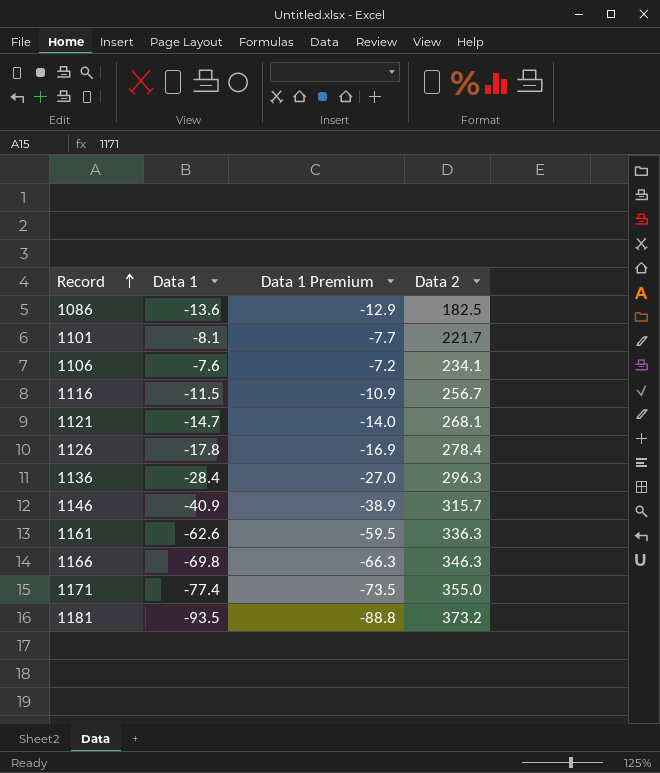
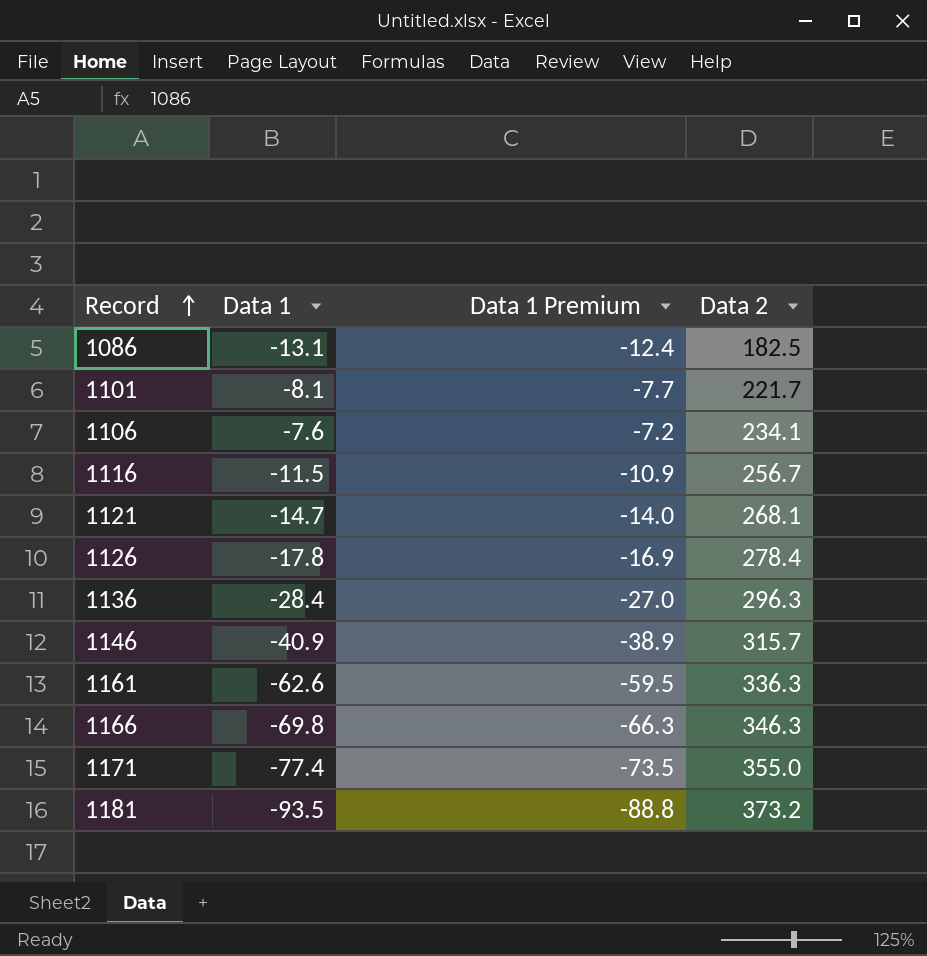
1086 | Data 1: -13.6 -> -13.1
1086 | Data 1 Premium: -12.9 -> -12.4

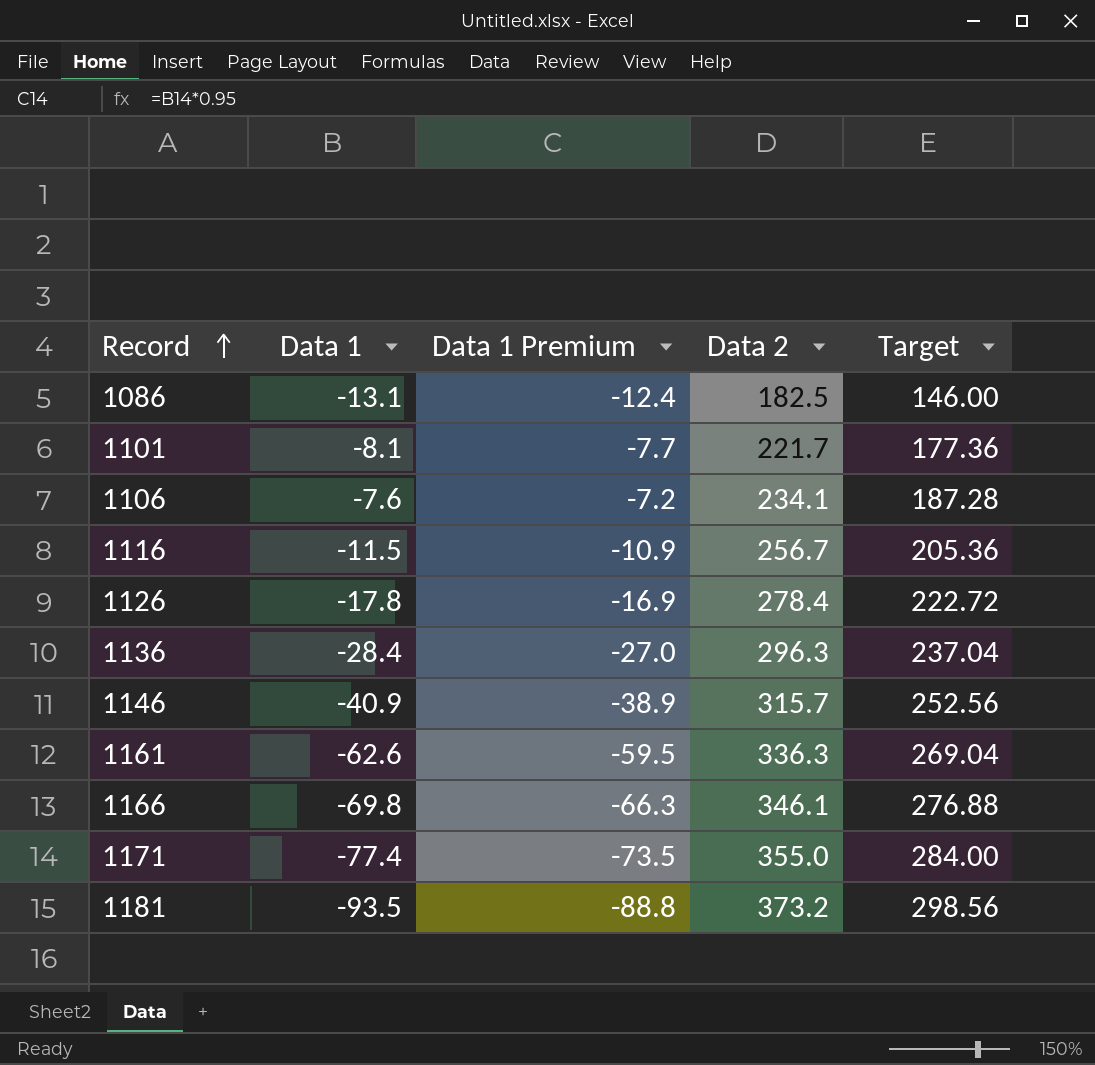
column Target | formula: none -> [Data 2] * 0.8
row 1121: -14.7 | -14.0 | 268.1 -> none
1166 | Data 2: 346.3 -> 346.1

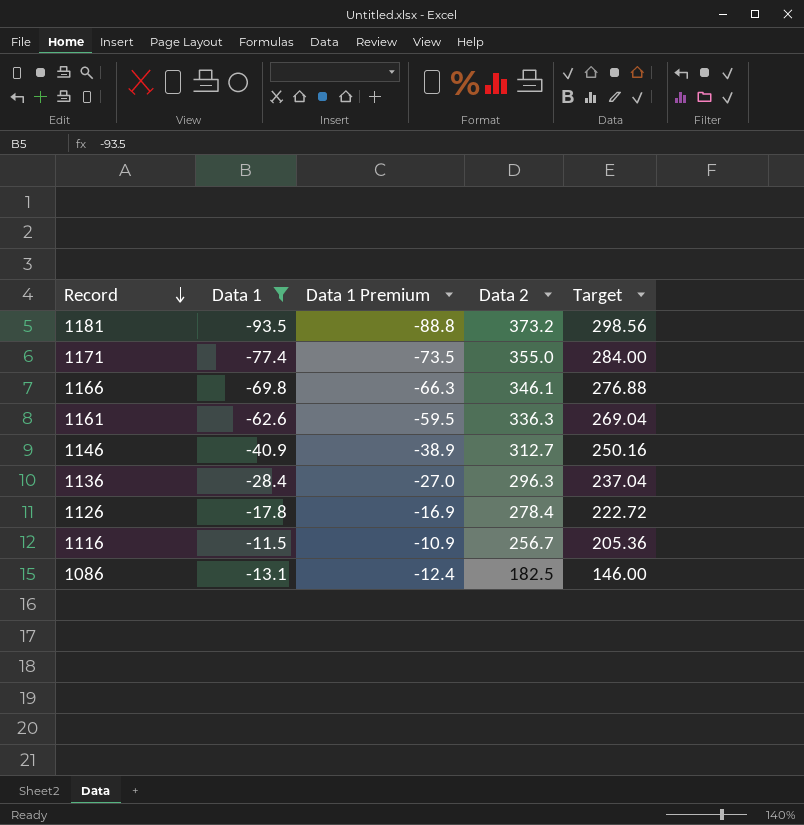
filter: none -> Data 1 <= -11.5
row order: Record ascending -> Record descending
1146 | Data 2: 315.7 -> 312.7
1146 | Target: 252.56 -> 250.16

